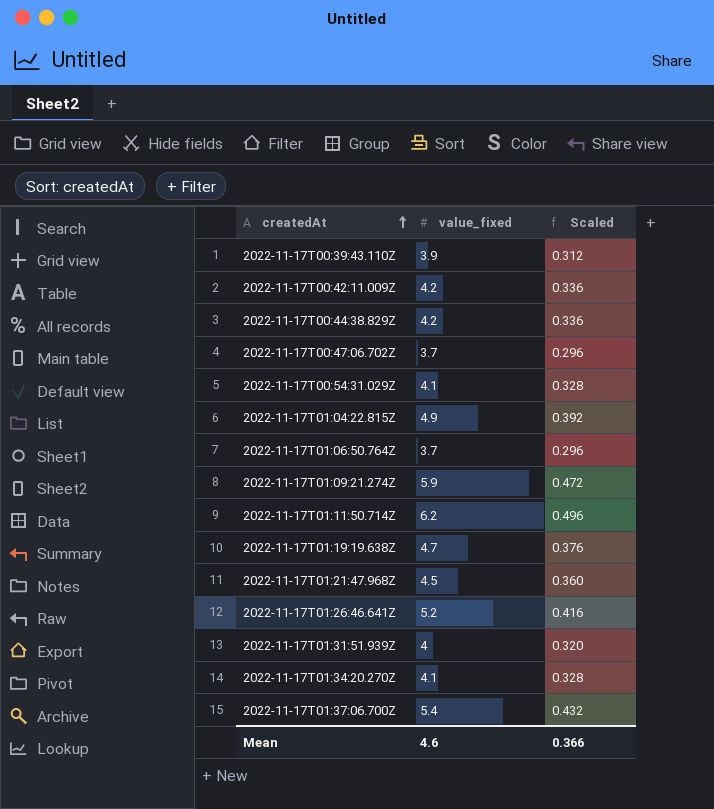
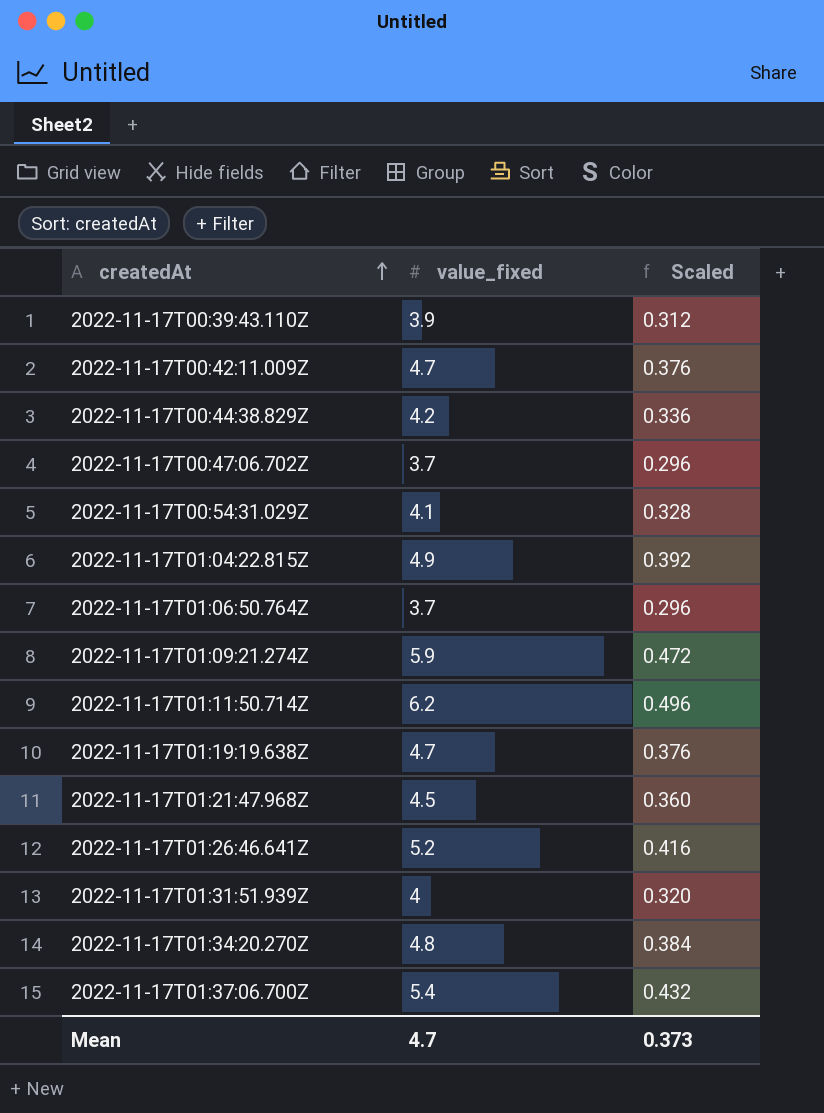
2022-11-17T00:42:11.009Z | value_fixed: 4.2 -> 4.7
2022-11-17T00:42:11.009Z | Scaled: 0.336 -> 0.376
2022-11-17T01:34:20.270Z | value_fixed: 4.1 -> 4.8
2022-11-17T01:34:20.270Z | Scaled: 0.328 -> 0.384
Mean | value_fixed: 4.6 -> 4.7
Mean | Scaled: 0.366 -> 0.373

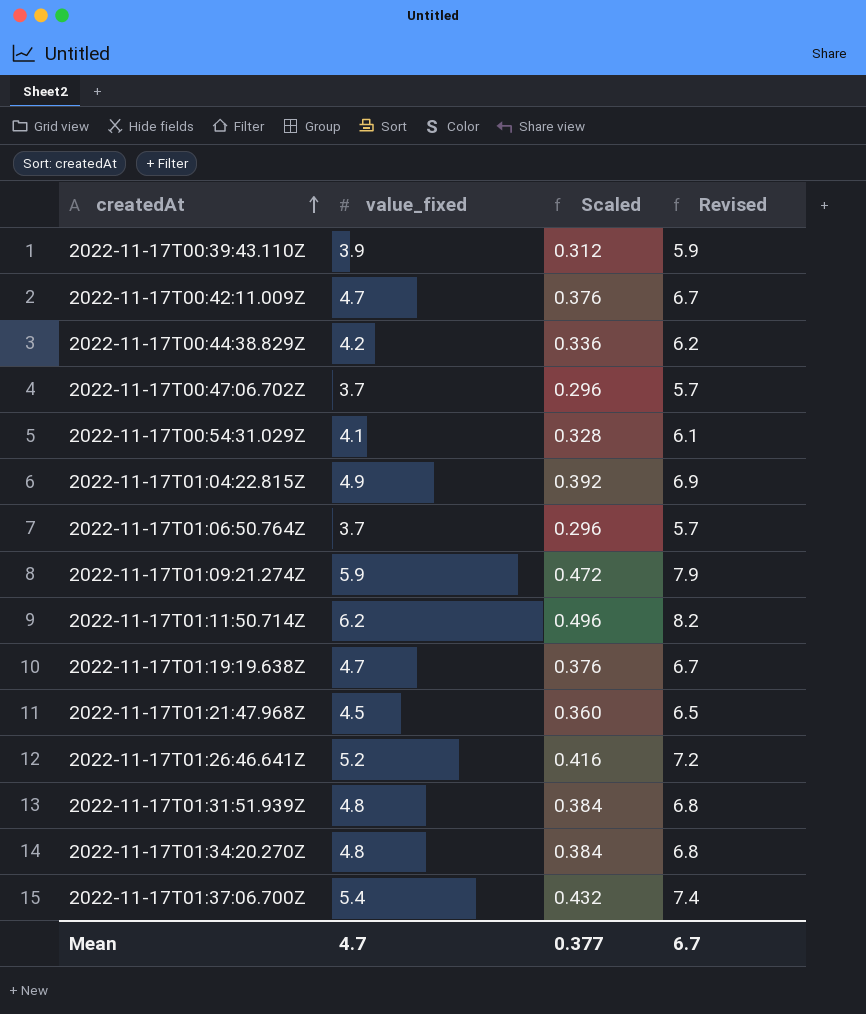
column Revised | formula: none -> [value_fixed] + 2
2022-11-17T01:31:51.939Z | value_fixed: 4 -> 4.8
2022-11-17T01:31:51.939Z | Scaled: 0.320 -> 0.384
Mean | Scaled: 0.373 -> 0.377

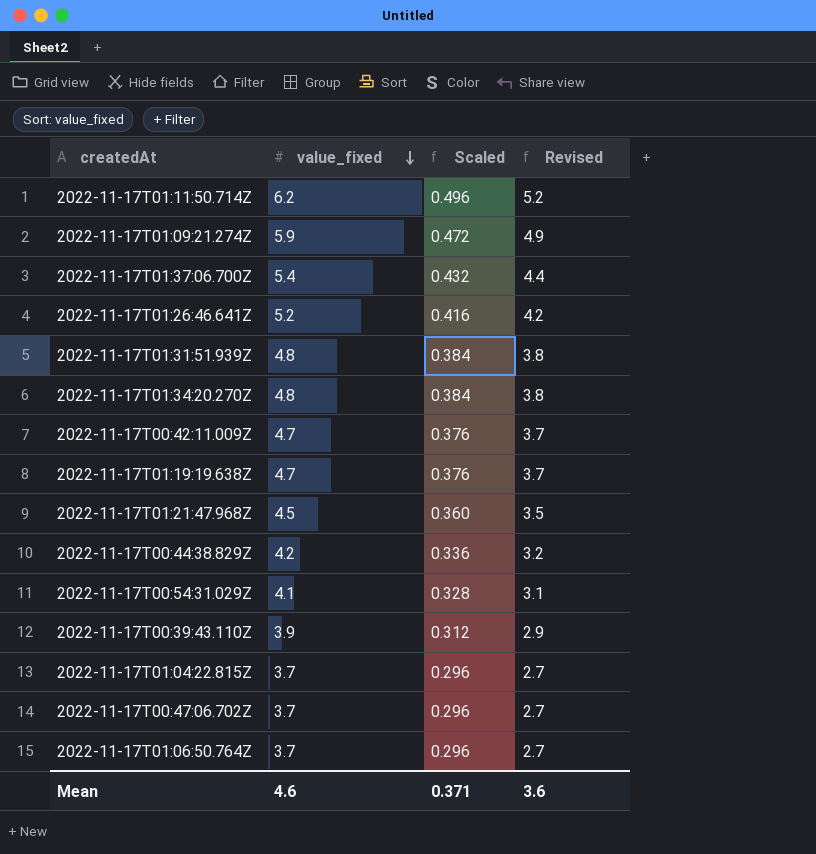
row order: createdAt ascending -> value_fixed descending
column Revised | formula: [value_fixed] + 2 -> [value_fixed] - 1
2022-11-17T01:04:22.815Z | value_fixed: 4.9 -> 3.7
2022-11-17T01:04:22.815Z | Scaled: 0.392 -> 0.296
Mean | value_fixed: 4.7 -> 4.6
Mean | Scaled: 0.377 -> 0.371
Mean | Revised: 6.7 -> 3.6

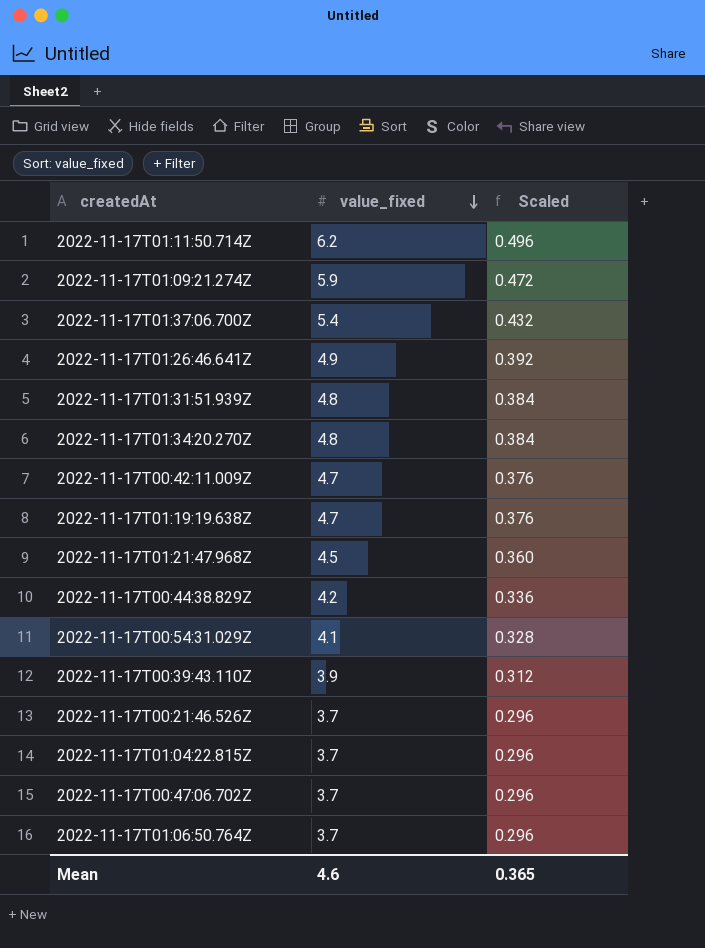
column Revised | formula: [value_fixed] - 1 -> none
2022-11-17T01:26:46.641Z | value_fixed: 5.2 -> 4.9
2022-11-17T01:26:46.641Z | Scaled: 0.416 -> 0.392
row 2022-11-17T00:21:46.526Z: none -> 3.7 | 0.296
Mean | Scaled: 0.371 -> 0.365

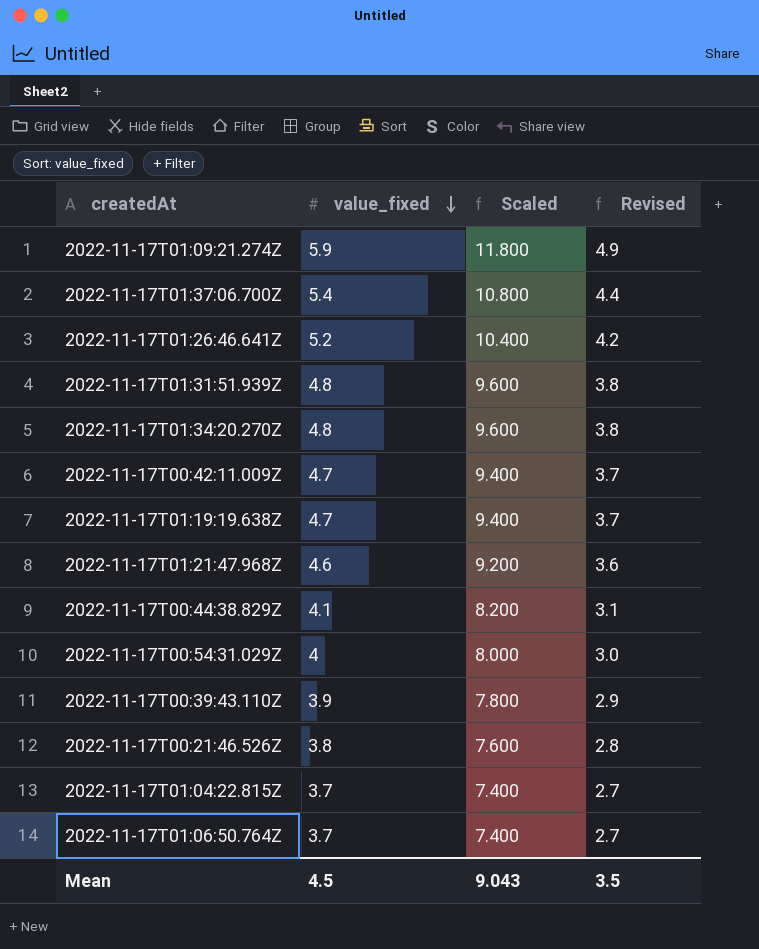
column Scaled | formula: [value_fixed] * 0.08 -> [value_fixed] * 2
column Revised | formula: none -> [value_fixed] - 1
row 2022-11-17T01:11:50.714Z: 6.2 | 0.496 -> none
row 2022-11-17T00:47:06.702Z: 3.7 | 0.296 -> none
2022-11-17T01:26:46.641Z | value_fixed: 4.9 -> 5.2
2022-11-17T01:21:47.968Z | value_fixed: 4.5 -> 4.6
2022-11-17T00:44:38.829Z | value_fixed: 4.2 -> 4.1
2022-11-17T00:54:31.029Z | value_fixed: 4.1 -> 4
2022-11-17T00:21:46.526Z | value_fixed: 3.7 -> 3.8
Mean | value_fixed: 4.6 -> 4.5
Mean | Scaled: 0.365 -> 9.043

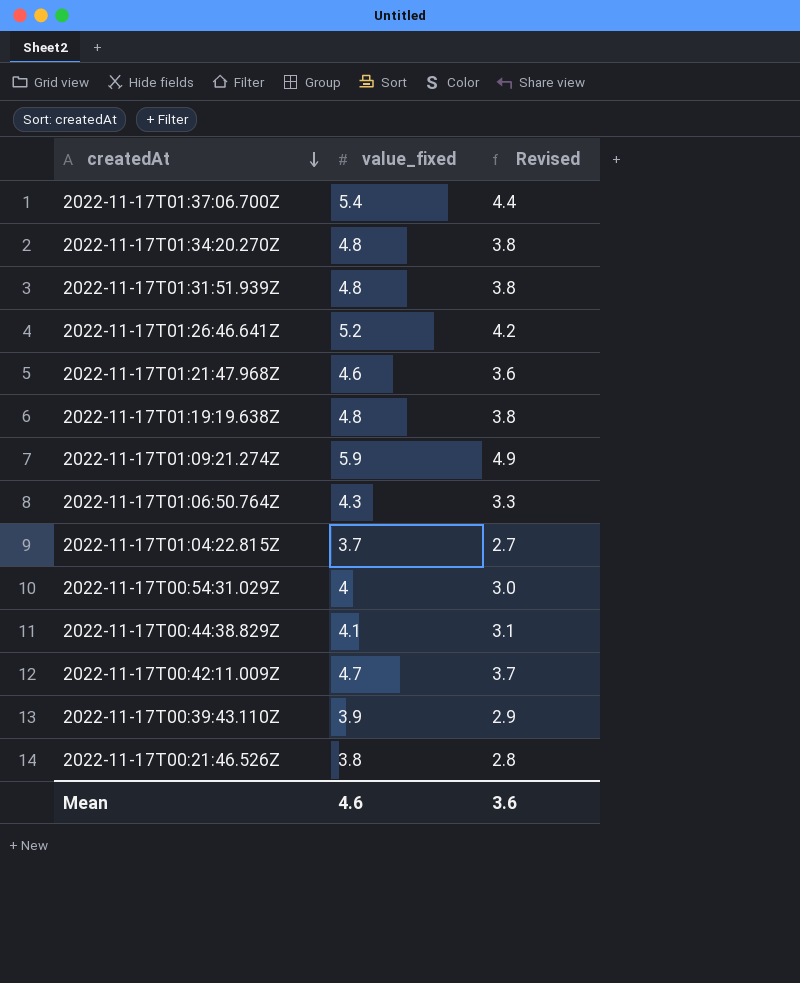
row order: value_fixed descending -> createdAt descending
column Scaled | formula: [value_fixed] * 2 -> none
2022-11-17T01:19:19.638Z | value_fixed: 4.7 -> 4.8
2022-11-17T01:19:19.638Z | Revised: 3.7 -> 3.8
2022-11-17T01:06:50.764Z | value_fixed: 3.7 -> 4.3
2022-11-17T01:06:50.764Z | Revised: 2.7 -> 3.3
Mean | value_fixed: 4.5 -> 4.6
Mean | Revised: 3.5 -> 3.6

